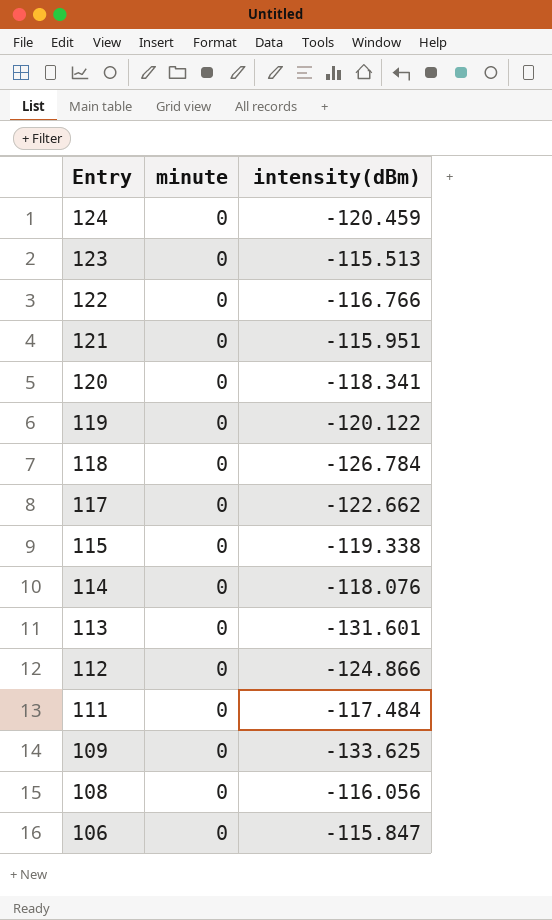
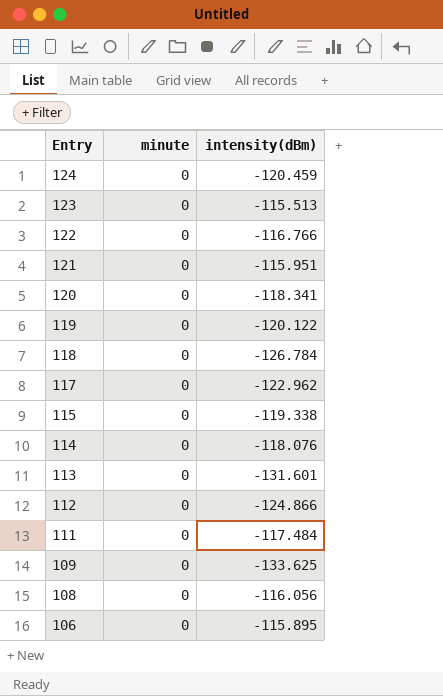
117 | intensity(dBm): -122.662 -> -122.962
106 | intensity(dBm): -115.847 -> -115.895

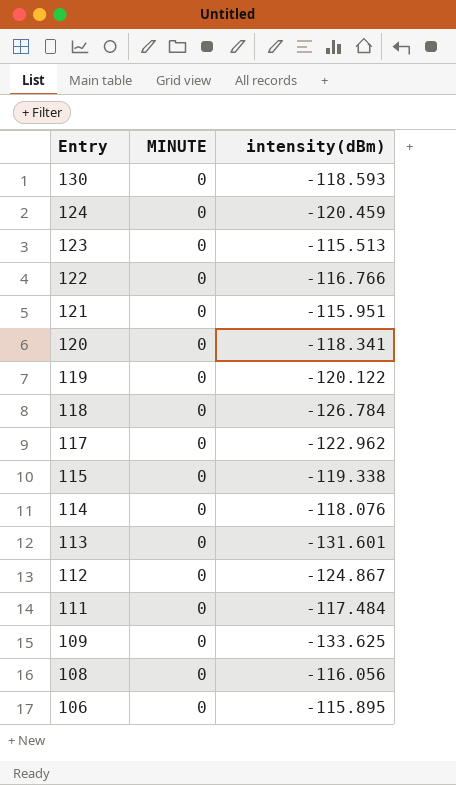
column name: minute -> MINUTE
row 130: none -> 0 | -118.593
112 | intensity(dBm): -124.866 -> -124.867

